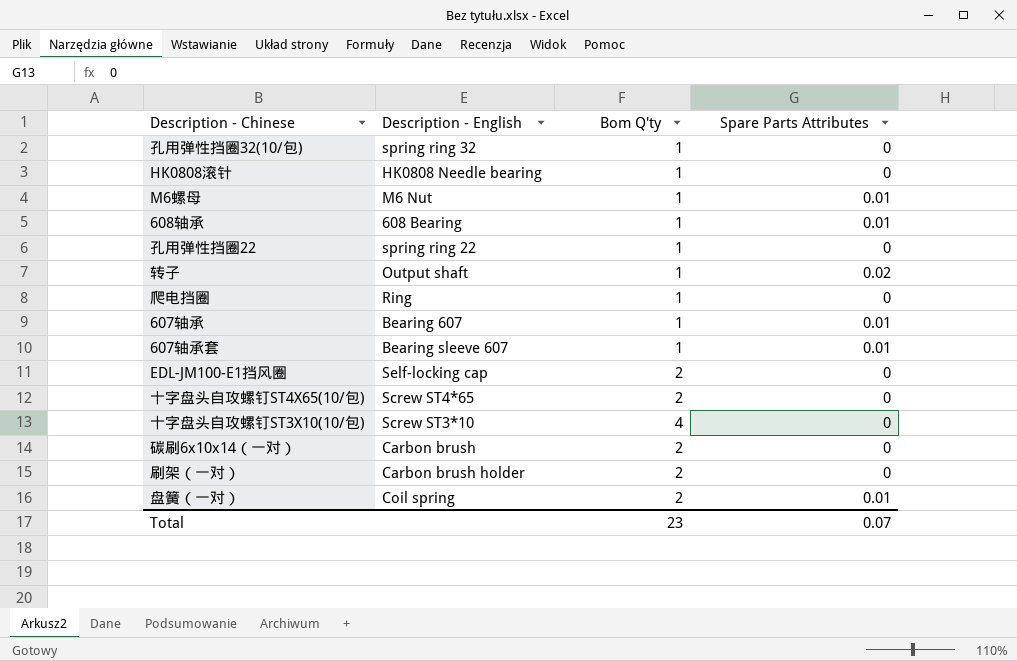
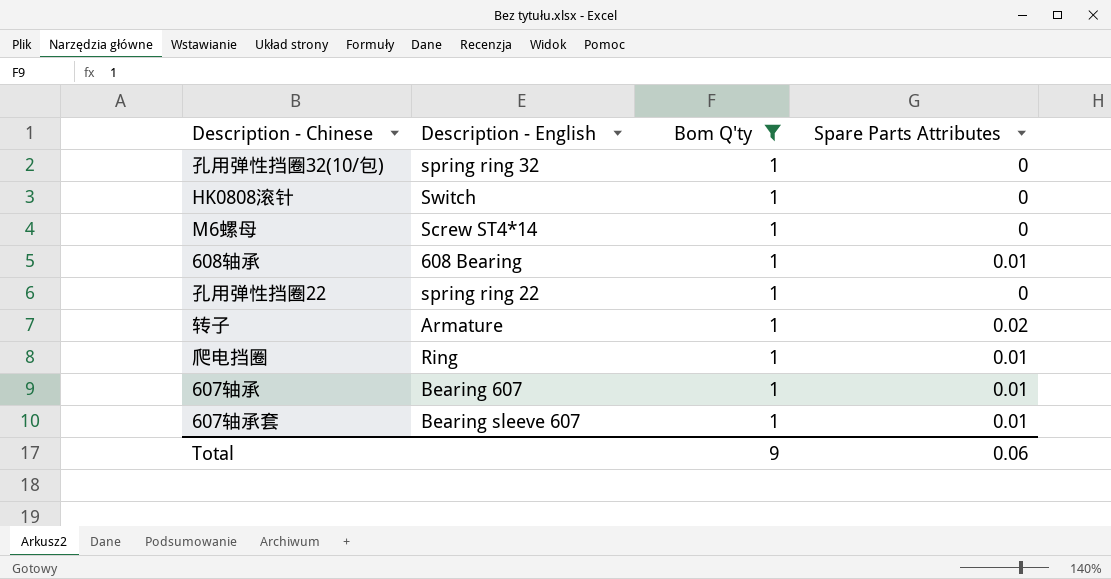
filter: none -> Bom Q'ty = 1
HK0808滚针 | Description - English: HK0808 Needle bearing -> Switch
M6螺母 | Description - English: M6 Nut -> Screw ST4*14
M6螺母 | Spare Parts Attributes: 0.01 -> 0
转子 | Description - English: Output shaft -> Armature
爬电挡圈 | Spare Parts Attributes: 0 -> 0.01
Total | Bom Q'ty: 23 -> 9
Total | Spare Parts Attributes: 0.07 -> 0.06

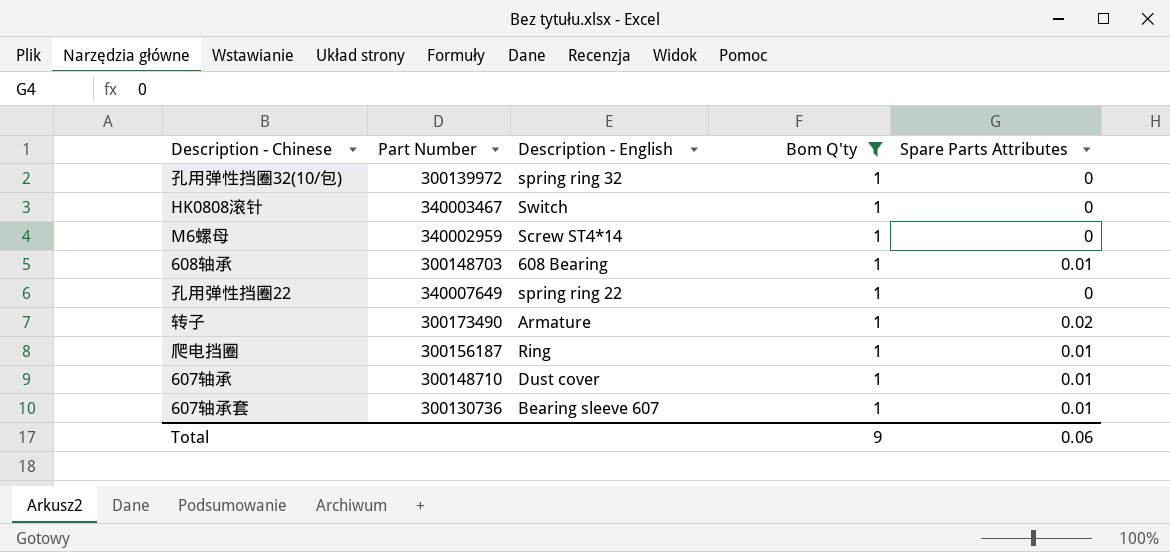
column Part Number | position: none -> 2
607轴承 | Description - English: Bearing 607 -> Dust cover

